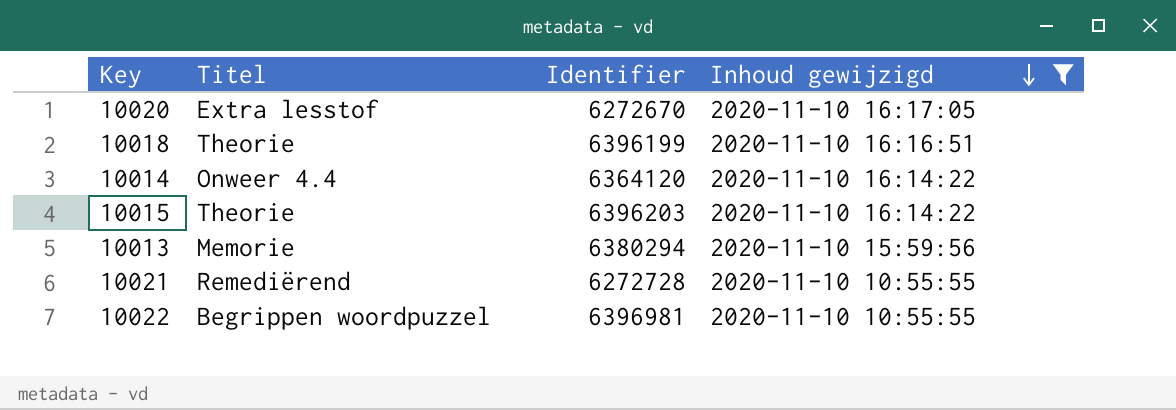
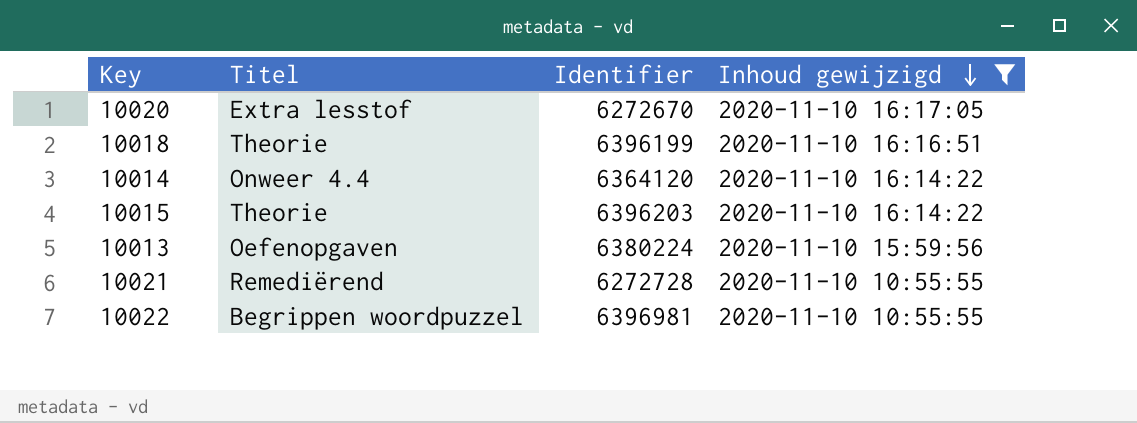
10013 | Titel: Memorie -> Oefenopgaven
10013 | Identifier: 6380294 -> 6380224

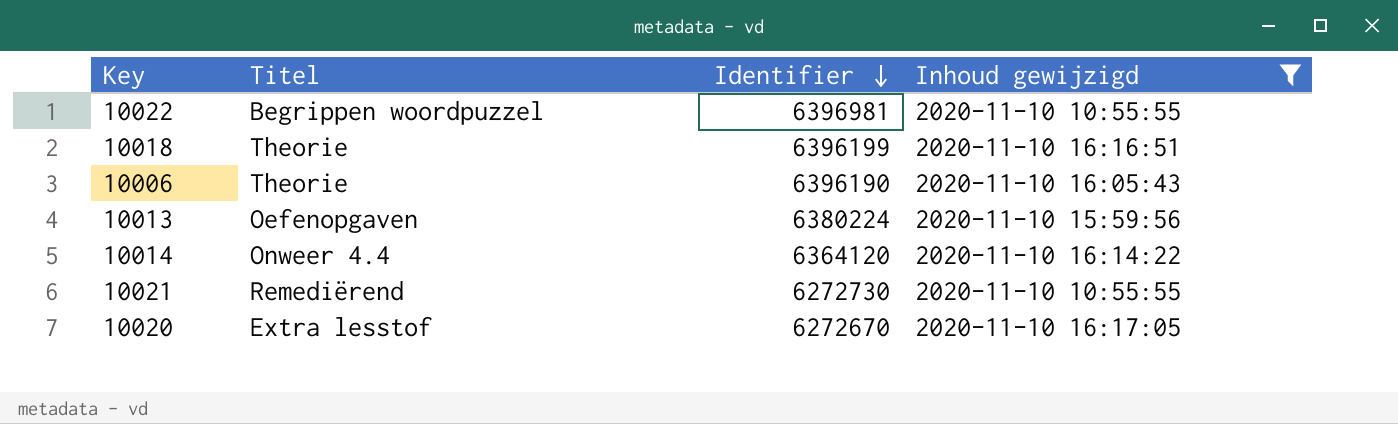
row order: Inhoud gewijzigd descending -> Identifier descending
row 10015: Theorie | 6396203 | 2020-11-10 16:14:22 -> none
row 10006: none -> Theorie | 6396190 | 2020-11-10 16:05:43
10021 | Identifier: 6272728 -> 6272730

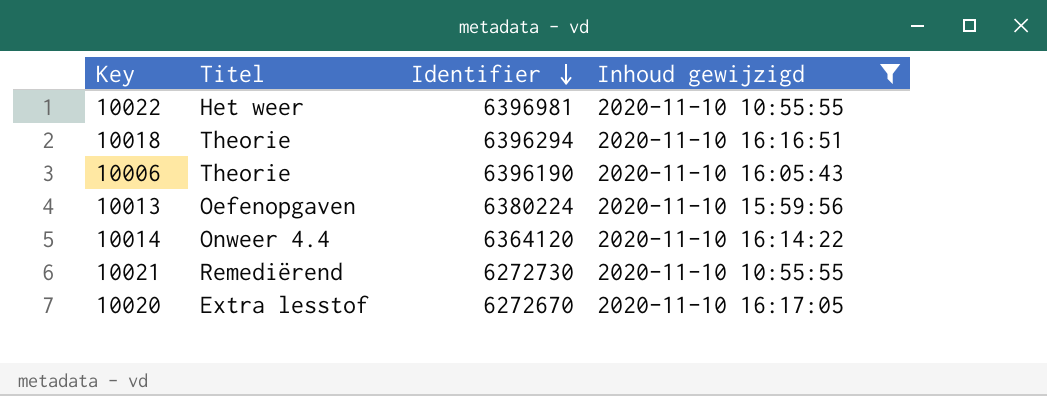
10022 | Titel: Begrippen woordpuzzel -> Het weer
10018 | Identifier: 6396199 -> 6396294

